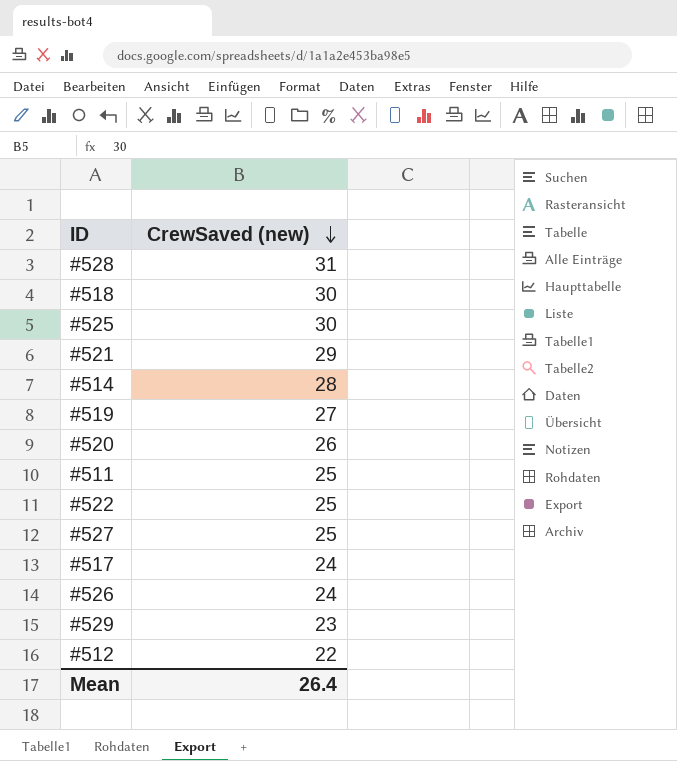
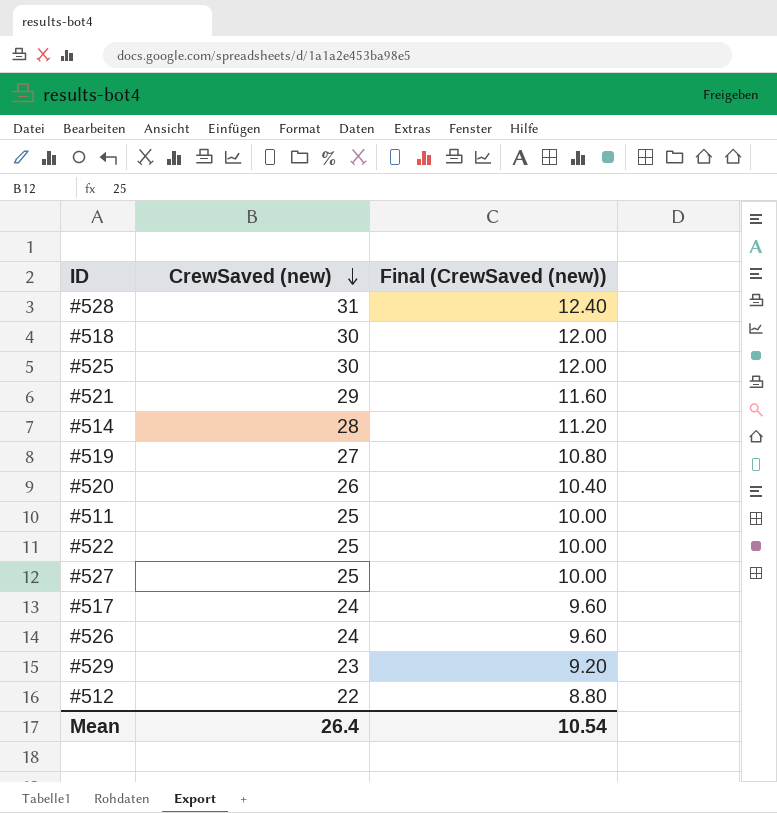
column Final (CrewSaved (new)) | formula: none -> [CrewSaved (new)] * 0.4

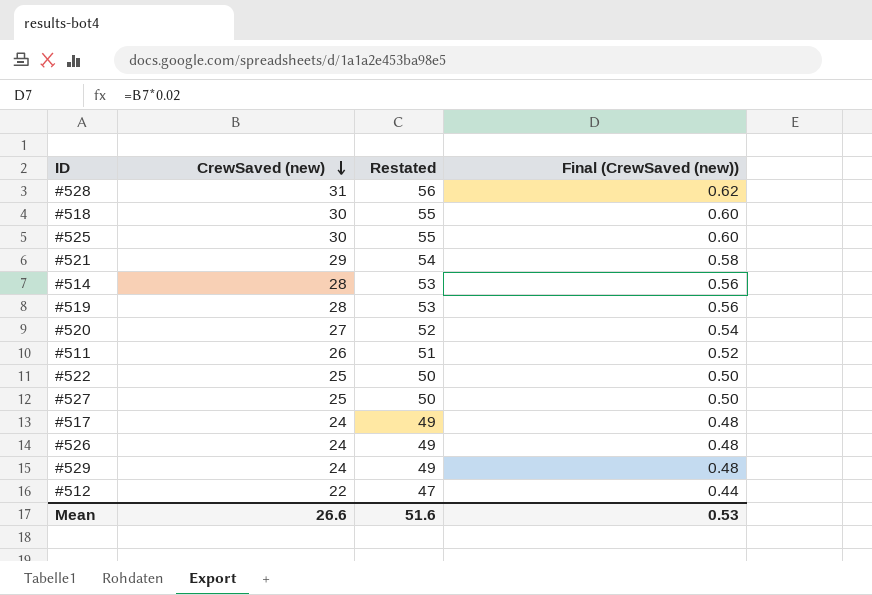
column Restated | formula: none -> [CrewSaved (new)] + 25
column Final (CrewSaved (new)) | formula: [CrewSaved (new)] * 0.4 -> [CrewSaved (new)] * 0.02
#519 | CrewSaved (new): 27 -> 28
#520 | CrewSaved (new): 26 -> 27
#511 | CrewSaved (new): 25 -> 26
#529 | CrewSaved (new): 23 -> 24
Mean | CrewSaved (new): 26.4 -> 26.6
Mean | Final (CrewSaved (new)): 10.54 -> 0.53

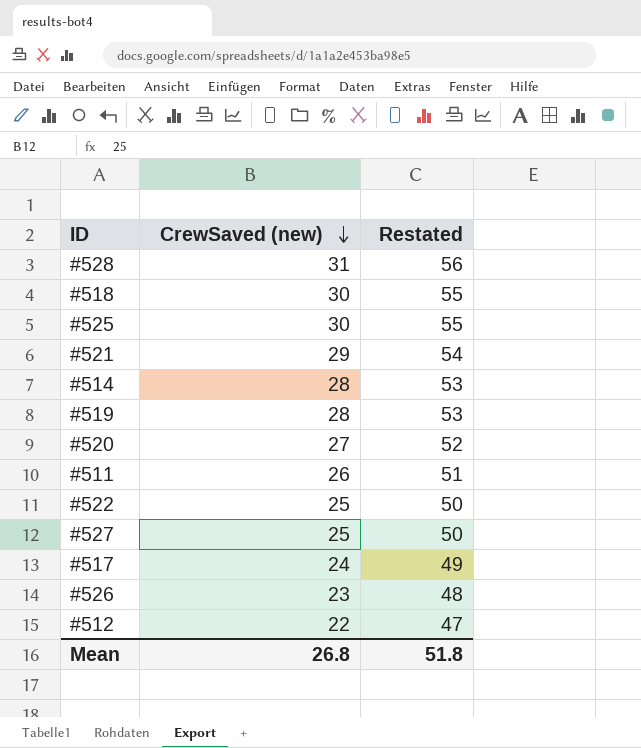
column Final (CrewSaved (new)) | formula: [CrewSaved (new)] * 0.02 -> none
row #529: 24 | 49 | 0.48 -> none
#526 | CrewSaved (new): 24 -> 23
#526 | Restated: 49 -> 48
Mean | CrewSaved (new): 26.6 -> 26.8
Mean | Restated: 51.6 -> 51.8

